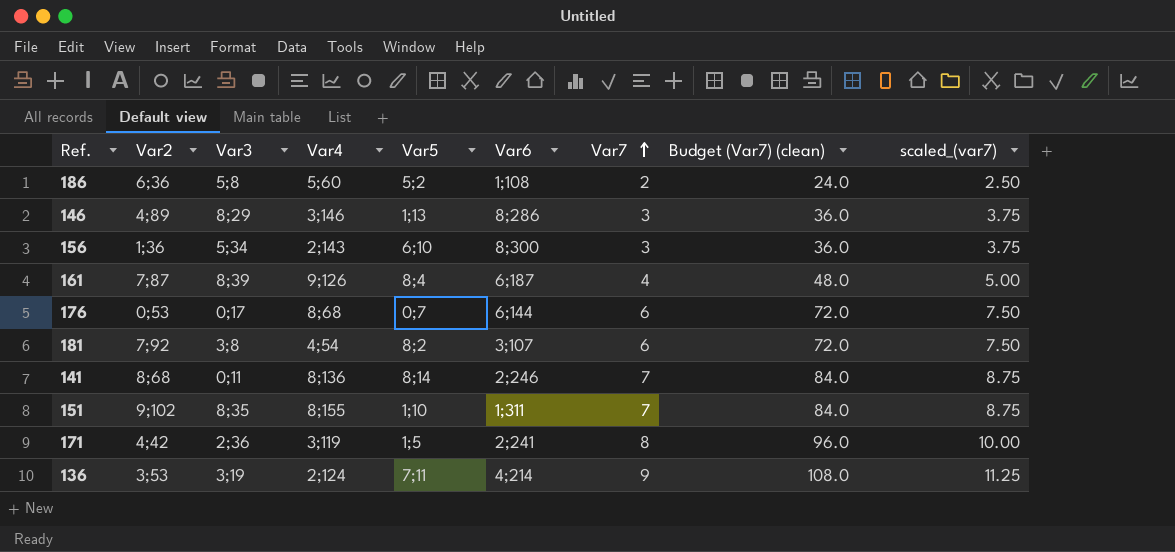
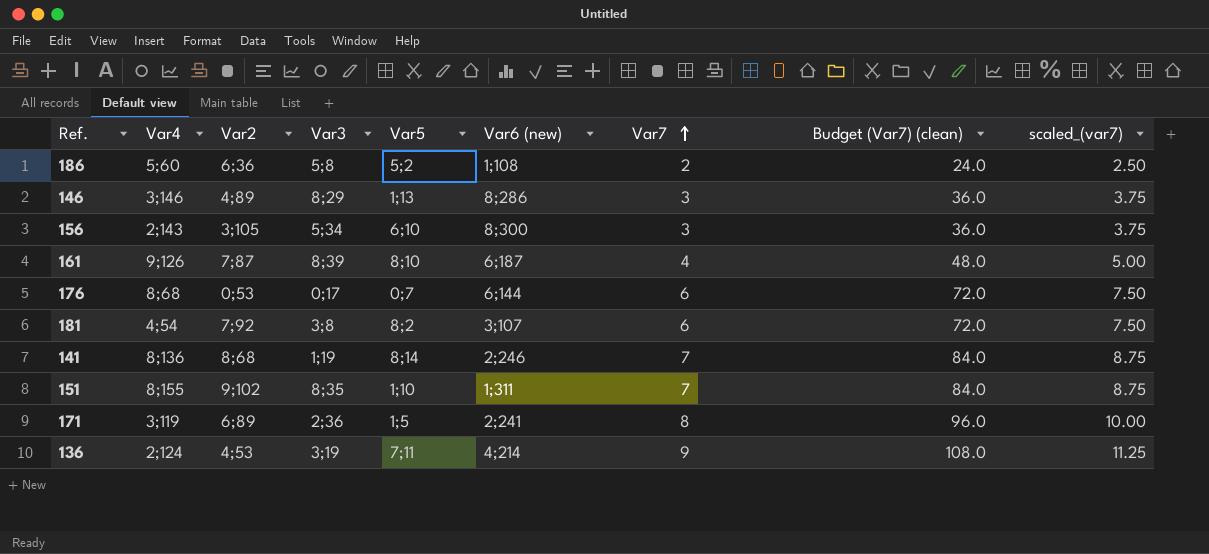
column Var4 | position: 4 -> 2
column name: Var6 -> Var6 (new)
156 | Var2: 1;36 -> 3;105
161 | Var5: 8;4 -> 8;10
141 | Var3: 0;11 -> 1;19
171 | Var2: 4;42 -> 6;89
136 | Var2: 3;53 -> 4;53

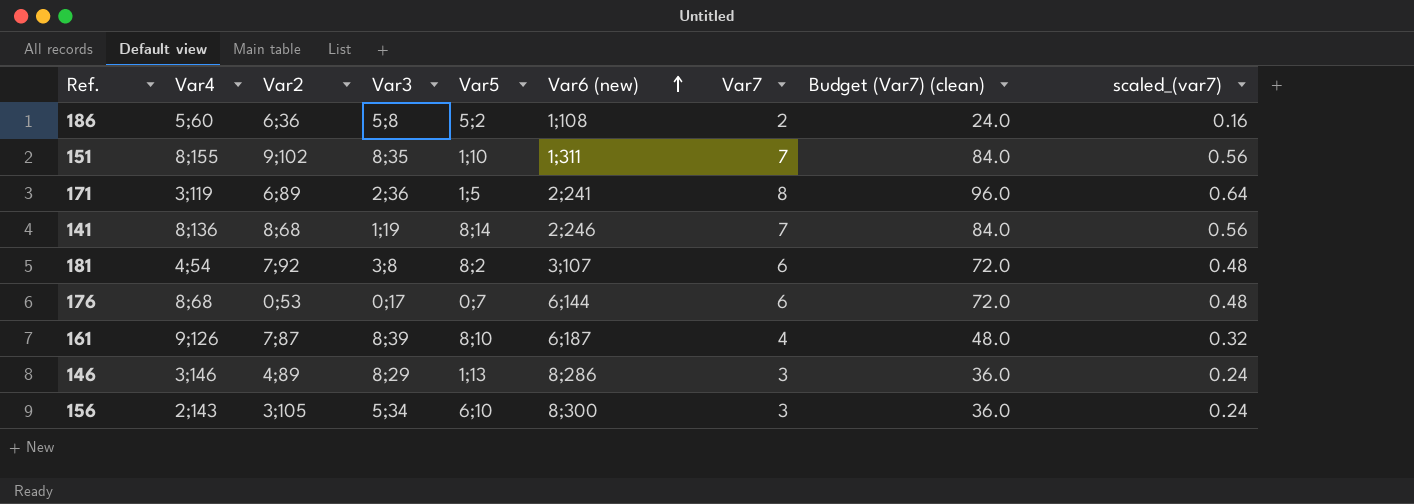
row order: Var7 ascending -> Var6 (new) ascending
column scaled_(var7) | formula: [Var7] * 1.25 -> [Var7] * 0.08
row 136: 2;124 | 4;53 | 3;19 | 7;11 | 4;214 | 9 | 108.0 | 11.25 -> none

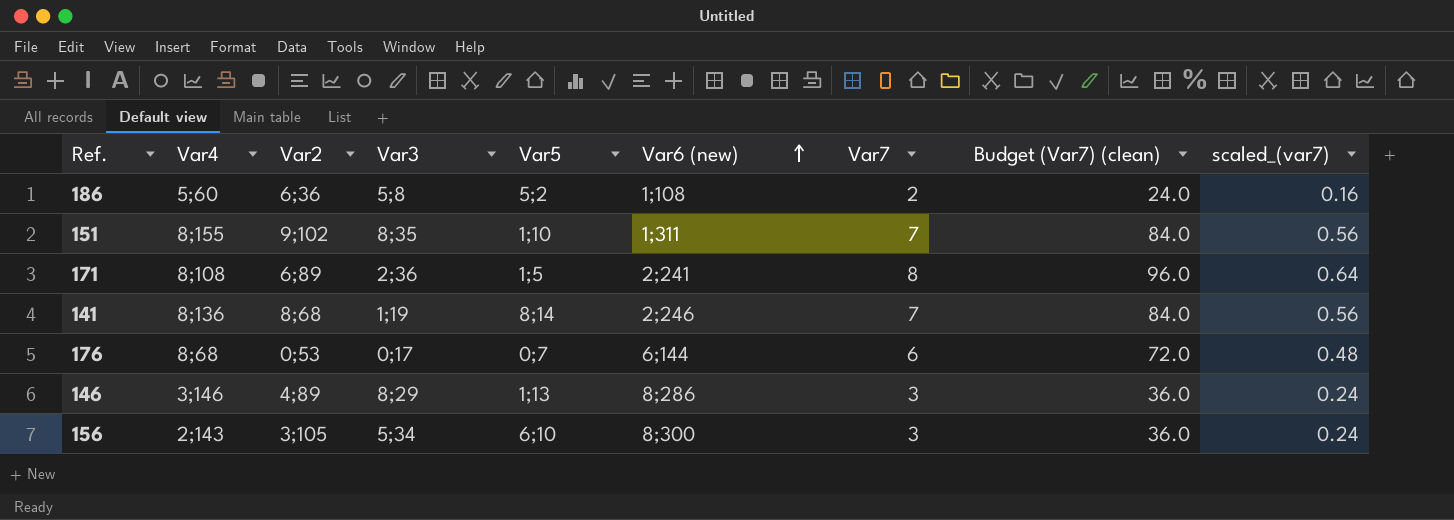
row 181: 4;54 | 7;92 | 3;8 | 8;2 | 3;107 | 6 | 72.0 | 0.48 -> none
row 161: 9;126 | 7;87 | 8;39 | 8;10 | 6;187 | 4 | 48.0 | 0.32 -> none
171 | Var4: 3;119 -> 8;108

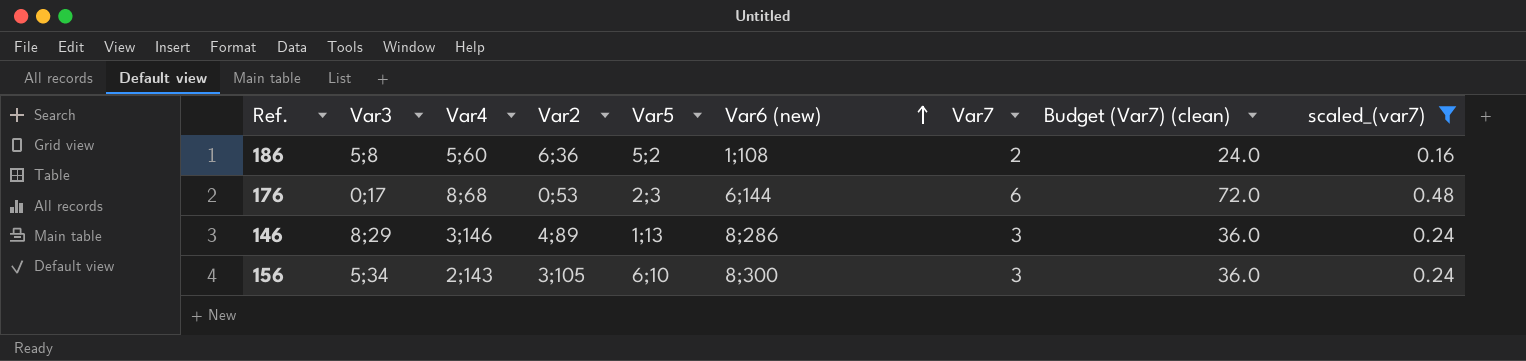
filter: none -> scaled_(var7) <= 0.48
column Var3 | position: 4 -> 2
176 | Var5: 0;7 -> 2;3

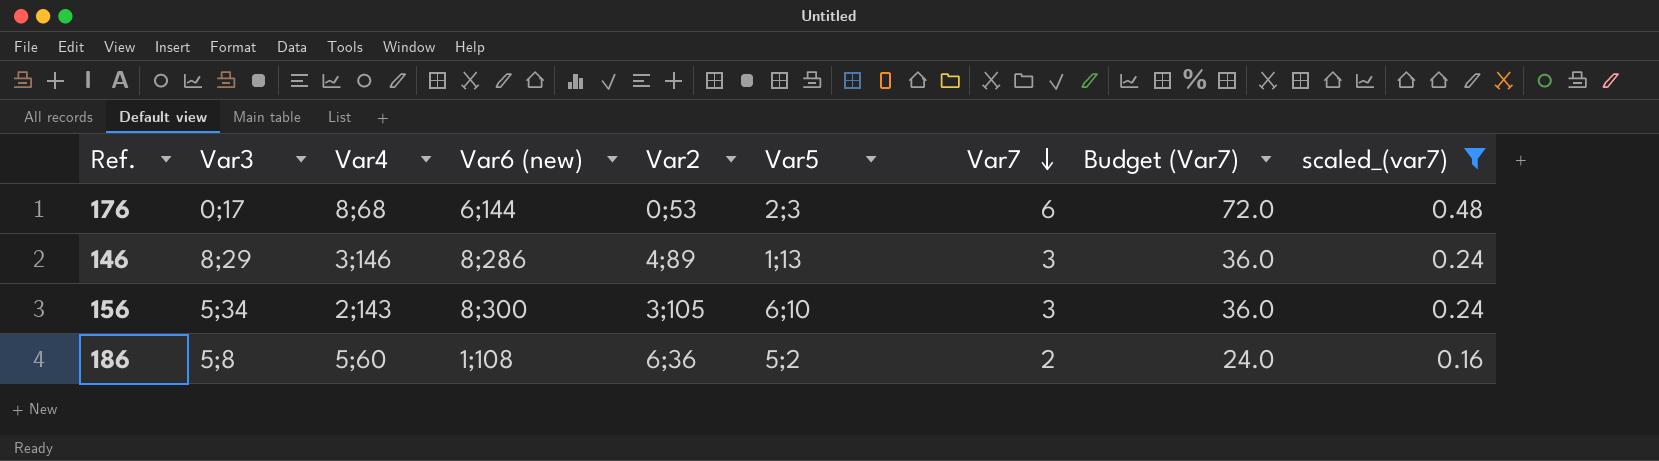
row order: Var6 (new) ascending -> Var7 descending
column Var6 (new) | position: 6 -> 4
column name: Budget (Var7) (clean) -> Budget (Var7)

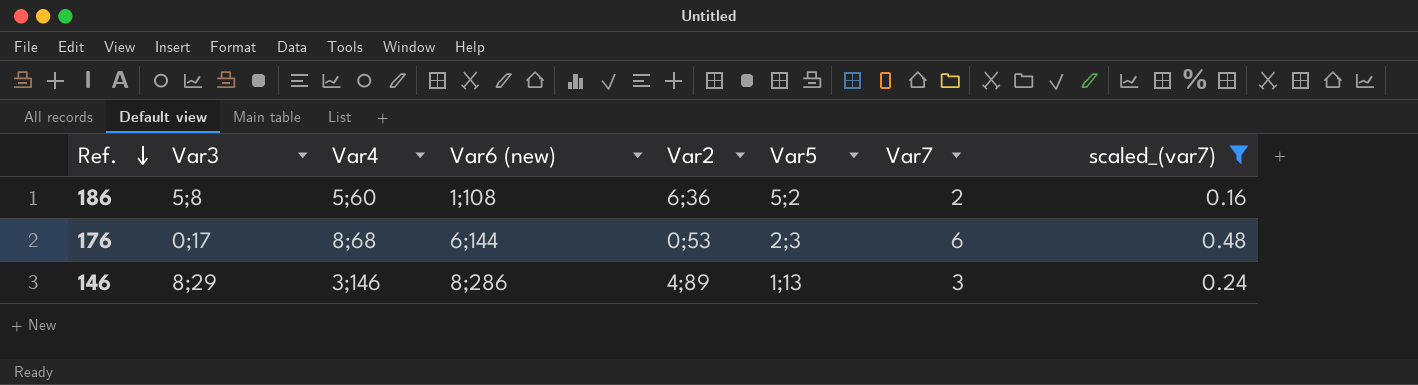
row order: Var7 descending -> Ref. descending
column Budget (Var7) | formula: [Var7] * 12 -> none
row 156: 5;34 | 2;143 | 8;300 | 3;105 | 6;10 | 3 | 36.0 | 0.24 -> none

